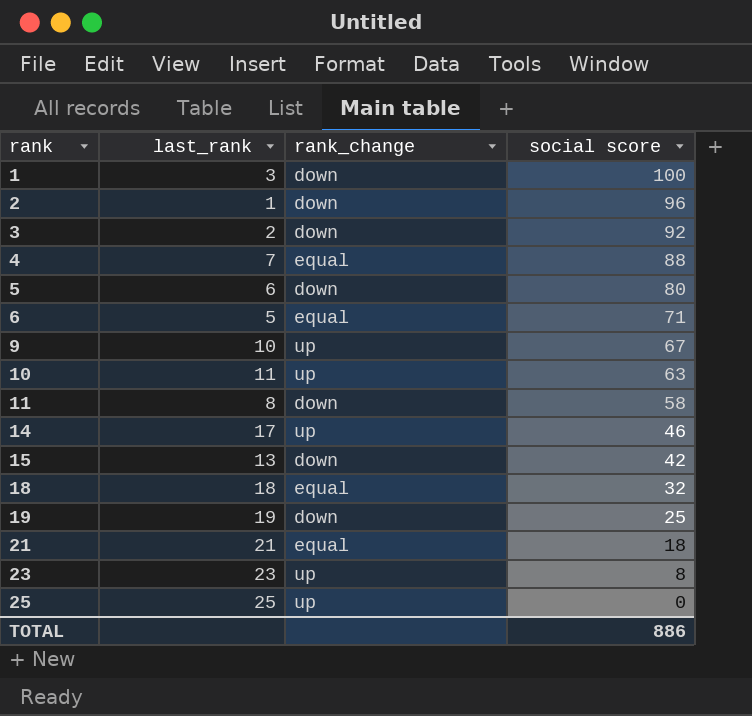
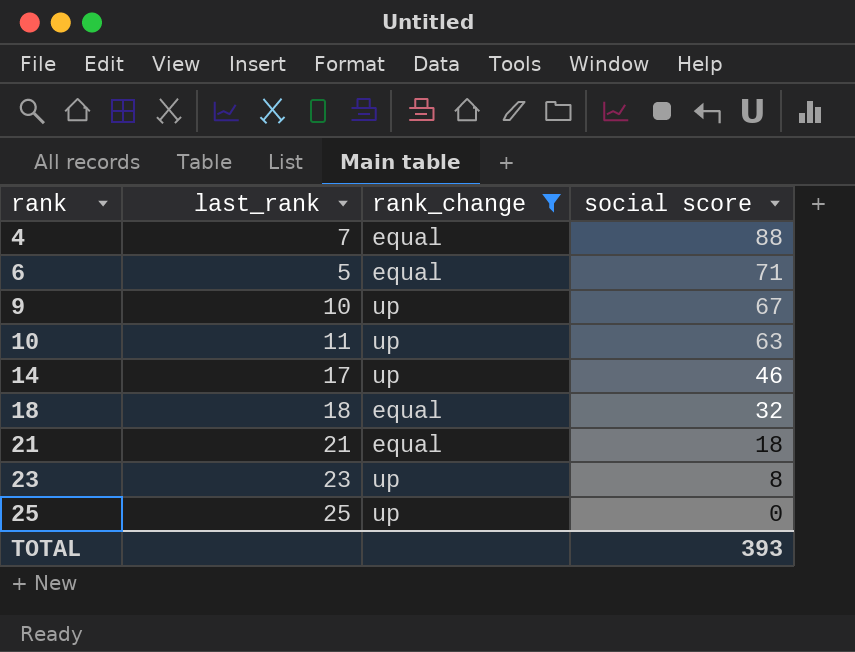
filter: none -> rank_change != down
TOTAL | social score: 886 -> 393

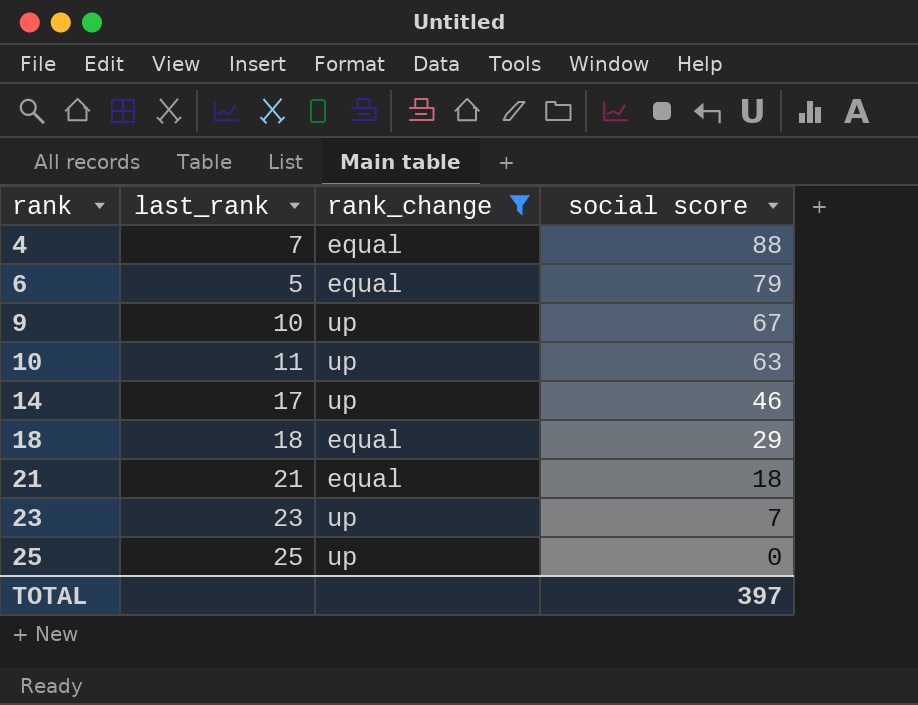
6 | social score: 71 -> 79
18 | social score: 32 -> 29
23 | social score: 8 -> 7
TOTAL | social score: 393 -> 397

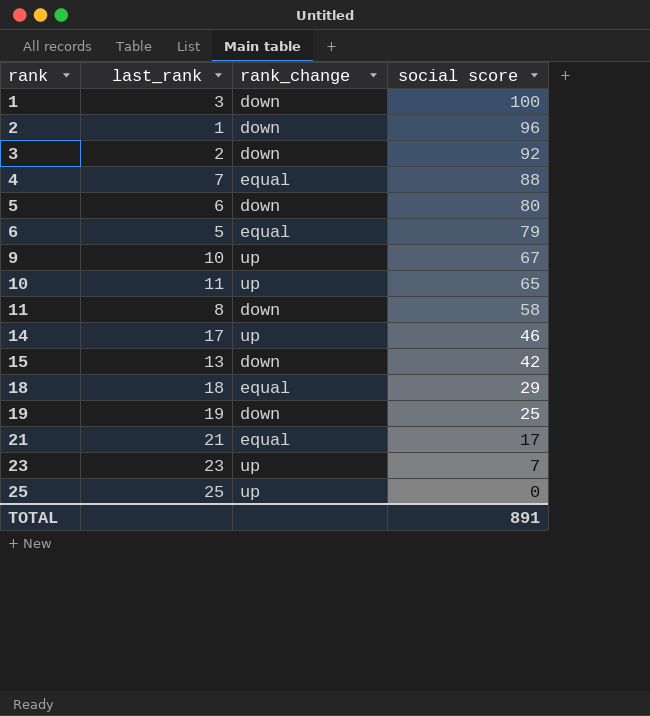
filter: rank_change != down -> none
10 | social score: 63 -> 65
21 | social score: 18 -> 17
TOTAL | social score: 397 -> 891

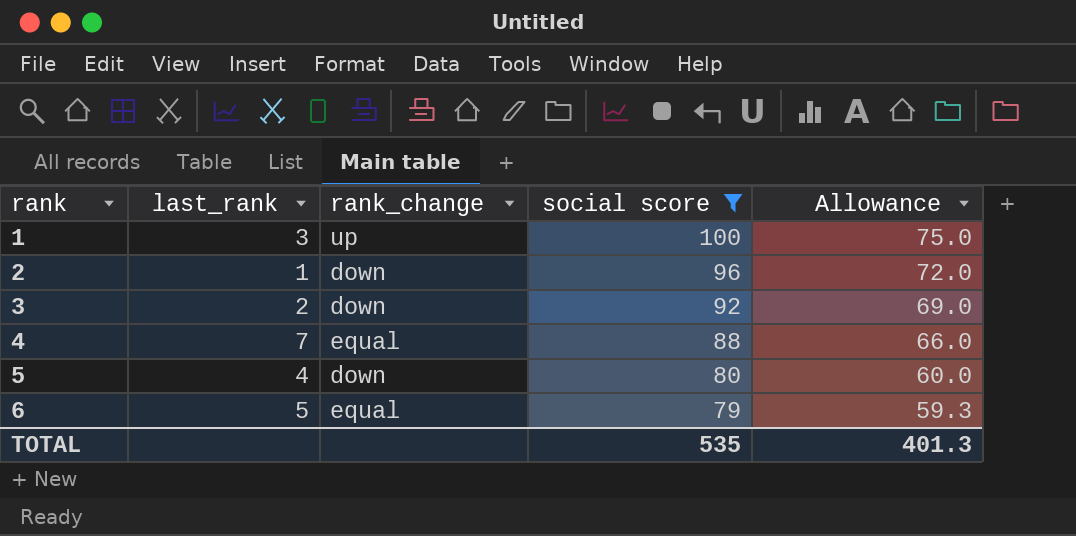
filter: none -> social score >= 79
column Allowance | formula: none -> [social score] * 0.75
1 | rank_change: down -> up
5 | last_rank: 6 -> 4
TOTAL | social score: 891 -> 535

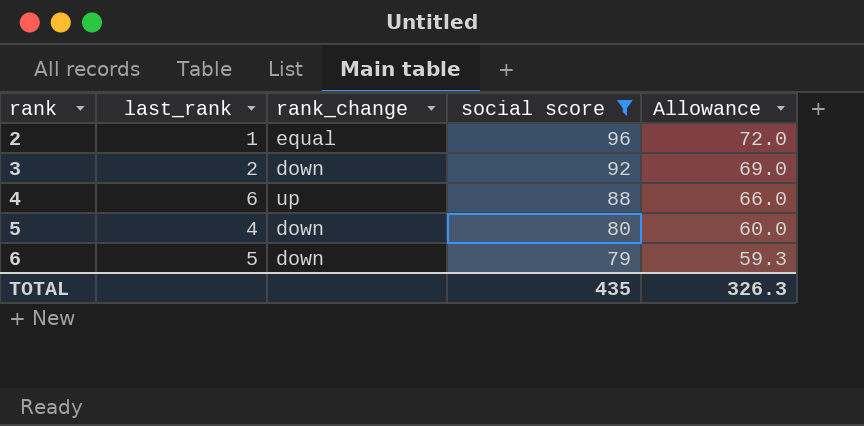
row 1: 3 | up | 100 | 75.0 -> none
2 | rank_change: down -> equal
4 | last_rank: 7 -> 6
4 | rank_change: equal -> up
6 | rank_change: equal -> down
TOTAL | social score: 535 -> 435
TOTAL | Allowance: 401.3 -> 326.3

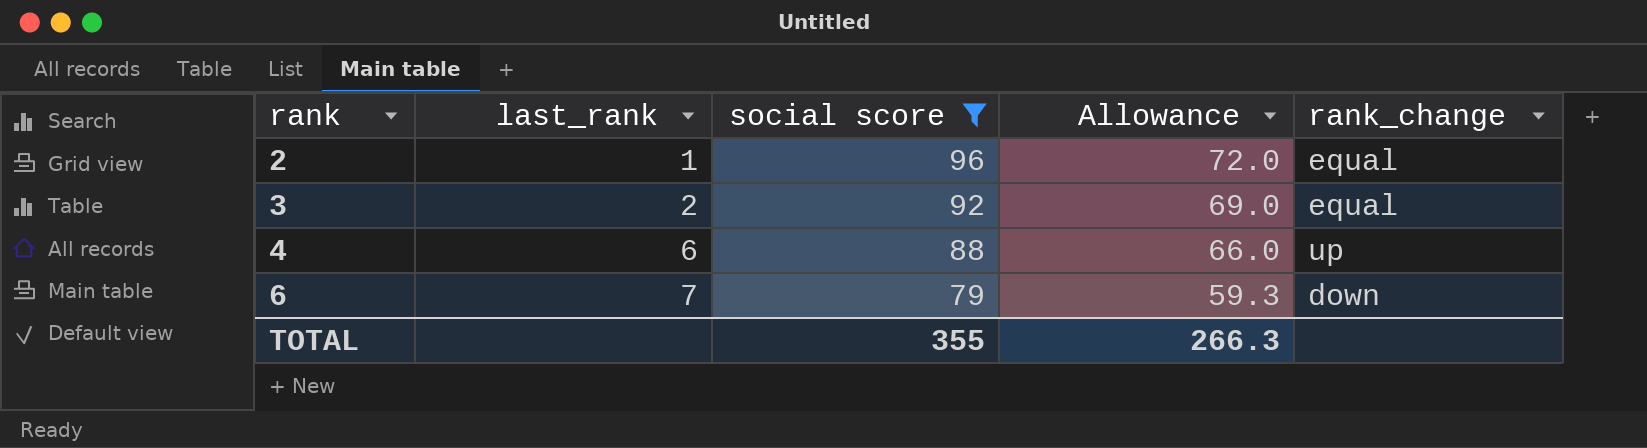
column rank_change | position: 3 -> 5
row 5: 4 | down | 80 | 60.0 -> none
3 | rank_change: down -> equal
6 | last_rank: 5 -> 7
TOTAL | social score: 435 -> 355
TOTAL | Allowance: 326.3 -> 266.3

